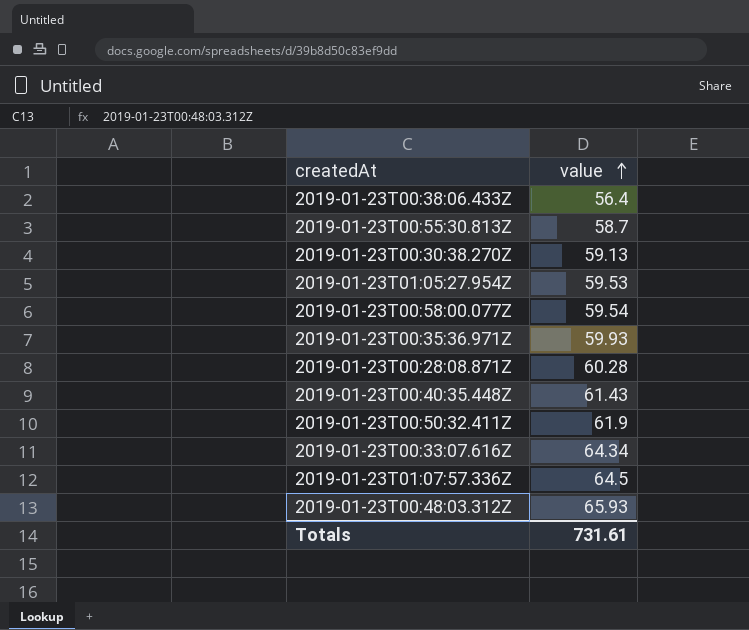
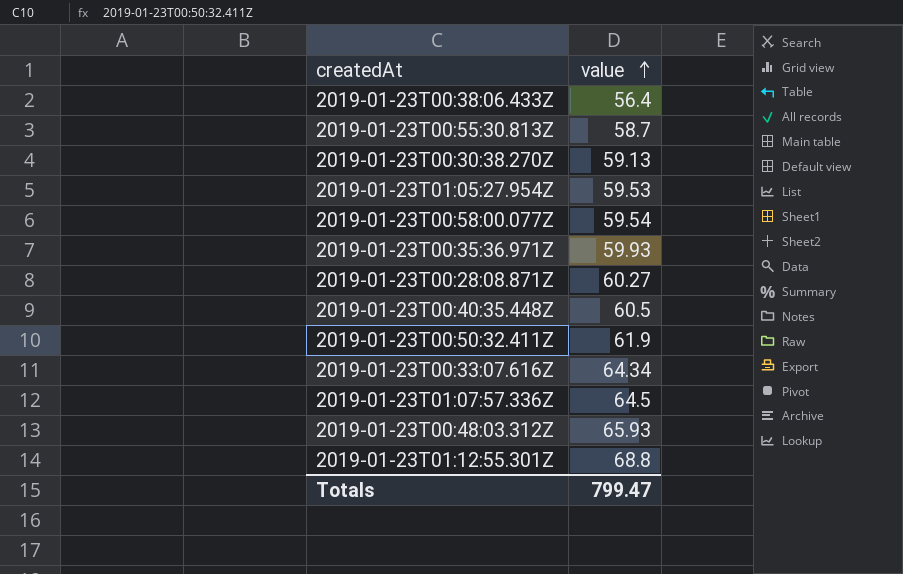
2019-01-23T00:28:08.871Z | value: 60.28 -> 60.27
2019-01-23T00:40:35.448Z | value: 61.43 -> 60.5
row 2019-01-23T01:12:55.301Z: none -> 68.8
Totals | value: 731.61 -> 799.47

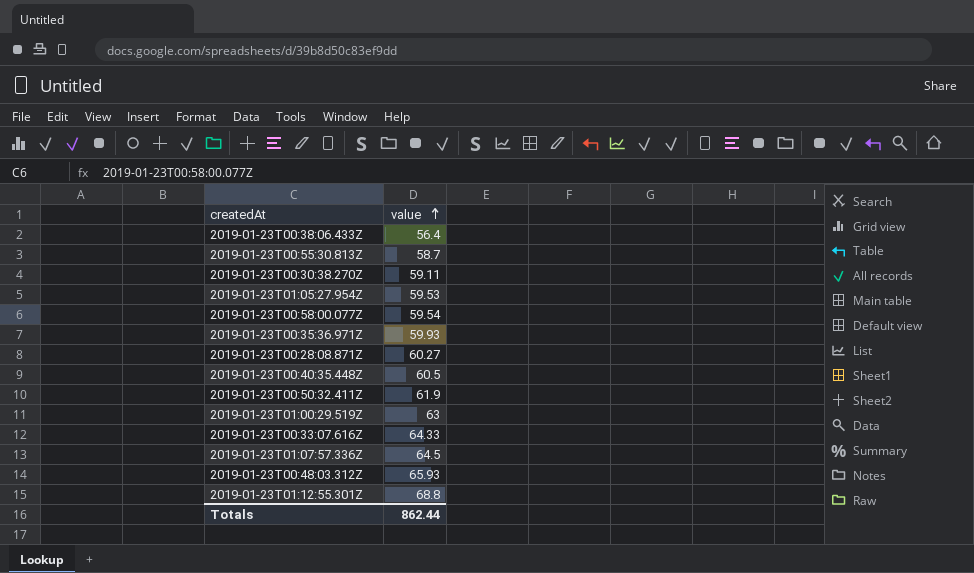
2019-01-23T00:30:38.270Z | value: 59.13 -> 59.11
row 2019-01-23T01:00:29.519Z: none -> 63
2019-01-23T00:33:07.616Z | value: 64.34 -> 64.33
Totals | value: 799.47 -> 862.44

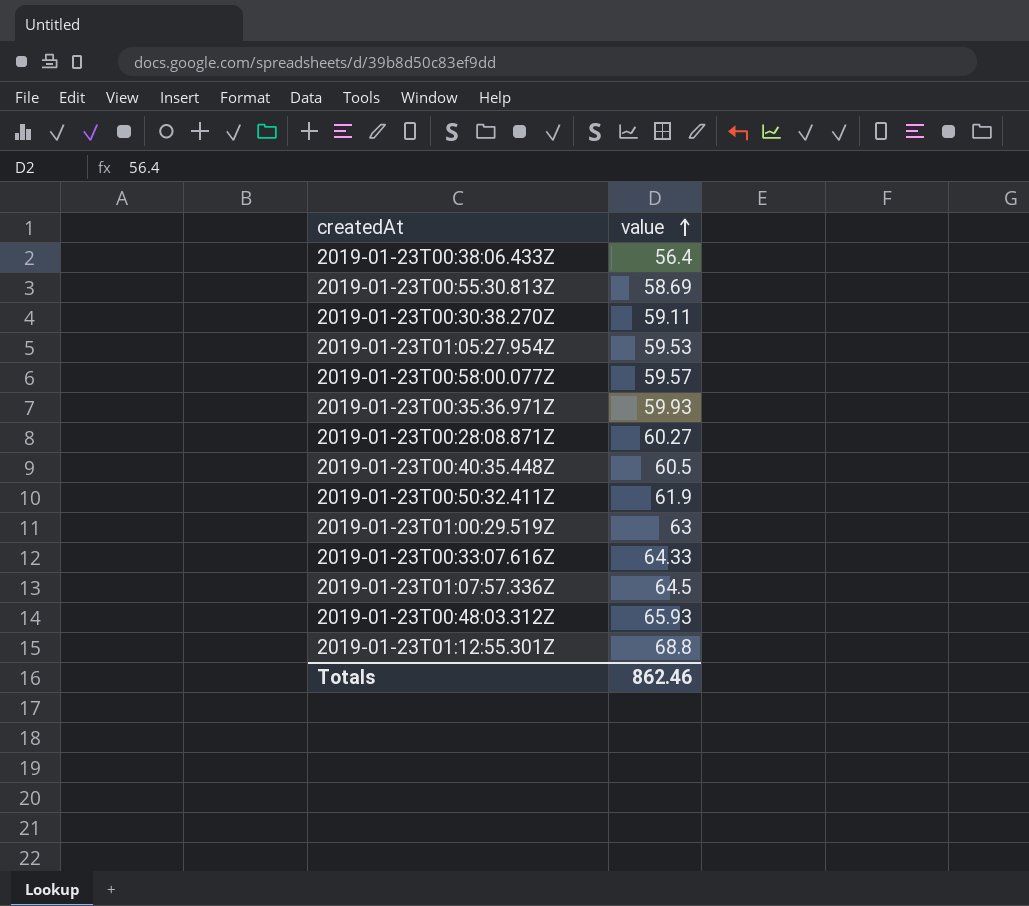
2019-01-23T00:55:30.813Z | value: 58.7 -> 58.69
2019-01-23T00:58:00.077Z | value: 59.54 -> 59.57
Totals | value: 862.44 -> 862.46

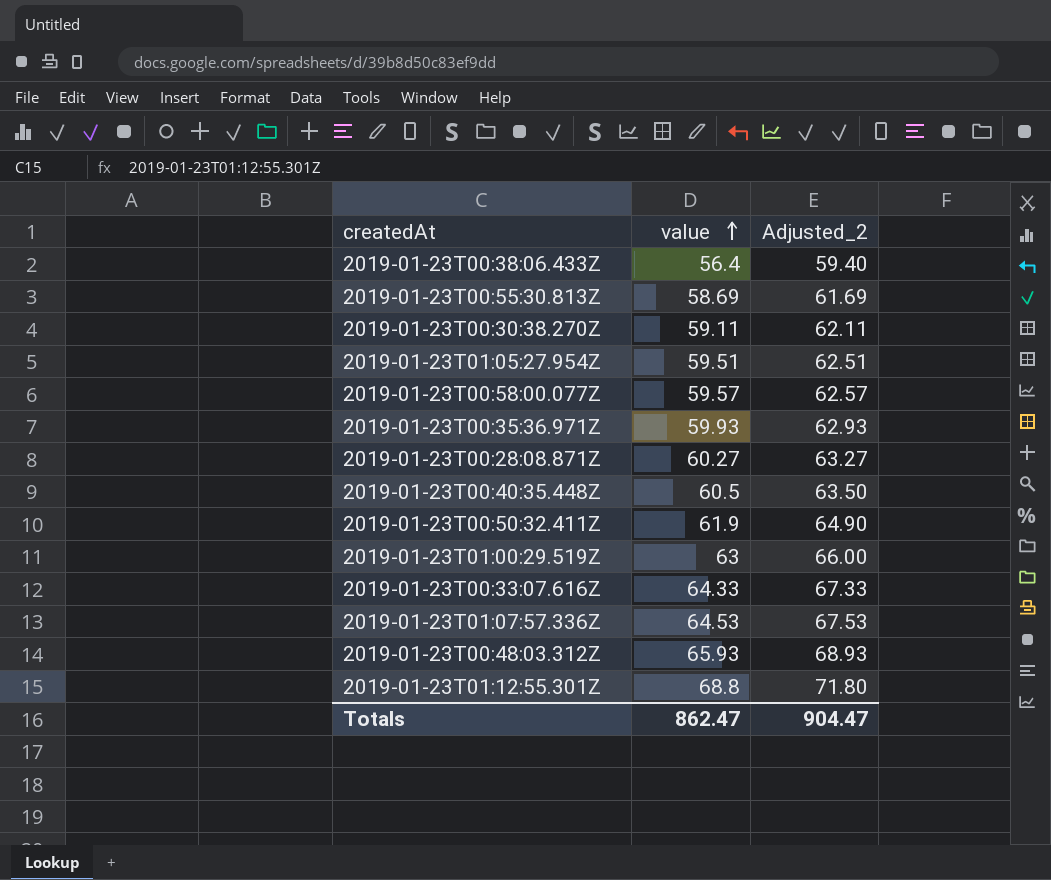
column Adjusted_2 | formula: none -> [value] + 3
2019-01-23T01:05:27.954Z | value: 59.53 -> 59.51
2019-01-23T01:07:57.336Z | value: 64.5 -> 64.53
Totals | value: 862.46 -> 862.47

